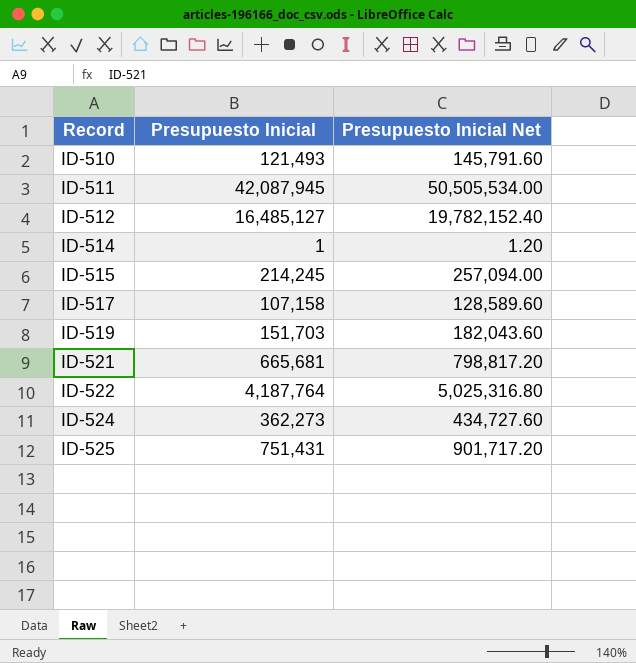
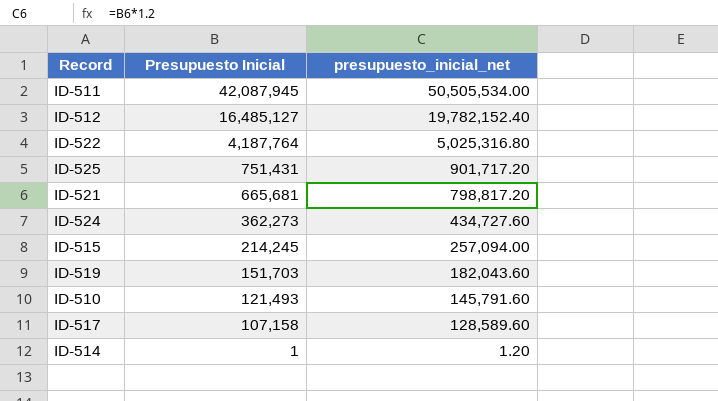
row order: Record ascending -> Presupuesto Inicial descending
column name: Presupuesto Inicial Net -> presupuesto_inicial_net

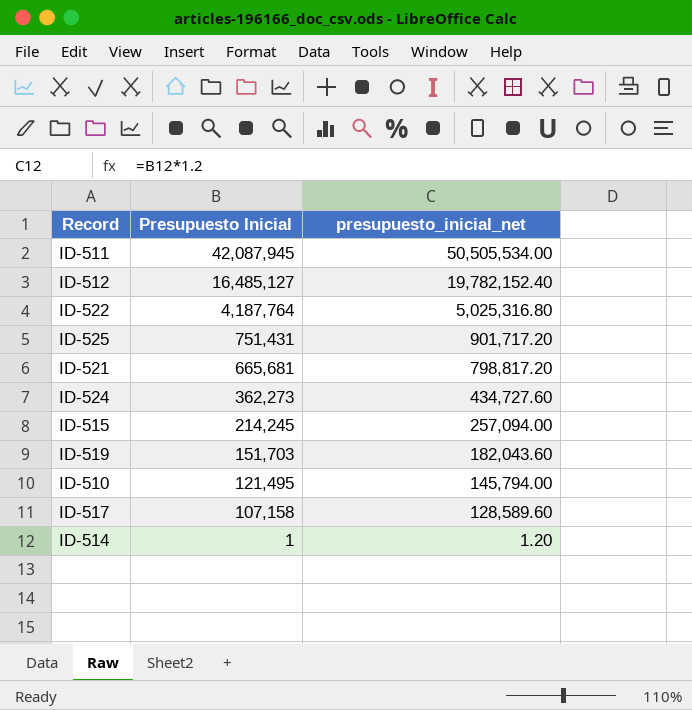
ID-510 | Presupuesto Inicial: 121,493 -> 121,495
ID-510 | presupuesto_inicial_net: 145,791.60 -> 145,794.00

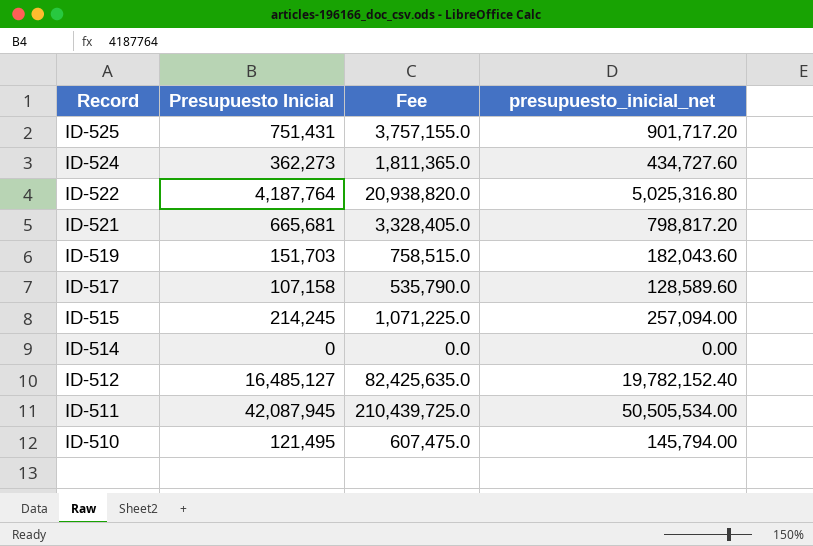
row order: Presupuesto Inicial descending -> Record descending
column Fee | formula: none -> [Presupuesto Inicial] * 5
ID-514 | Presupuesto Inicial: 1 -> 0
ID-514 | presupuesto_inicial_net: 1.20 -> 0.00

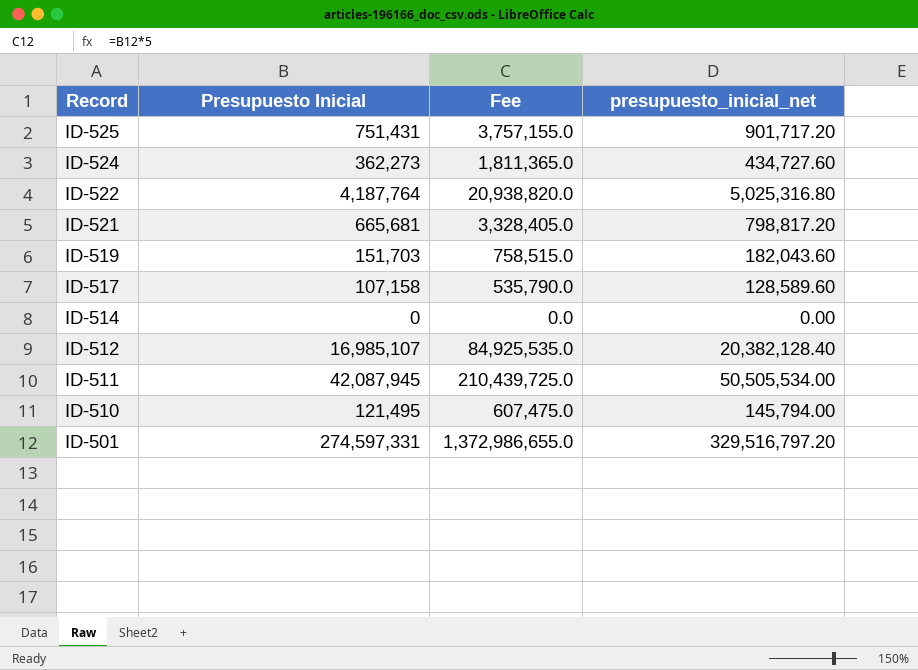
row ID-515: 214,245 | 1,071,225.0 | 257,094.00 -> none
ID-512 | Presupuesto Inicial: 16,485,127 -> 16,985,107
ID-512 | Fee: 82,425,635.0 -> 84,925,535.0
ID-512 | presupuesto_inicial_net: 19,782,152.40 -> 20,382,128.40
row ID-501: none -> 274,597,331 | 1,372,986,655.0 | 329,516,797.20

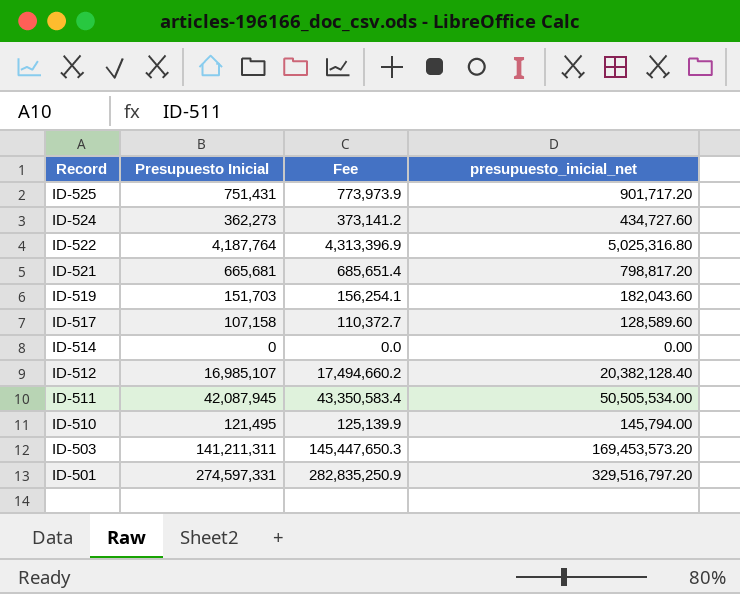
column Fee | formula: [Presupuesto Inicial] * 5 -> [Presupuesto Inicial] * 1.03
row ID-503: none -> 141,211,311 | 145,447,650.3 | 169,453,573.20

